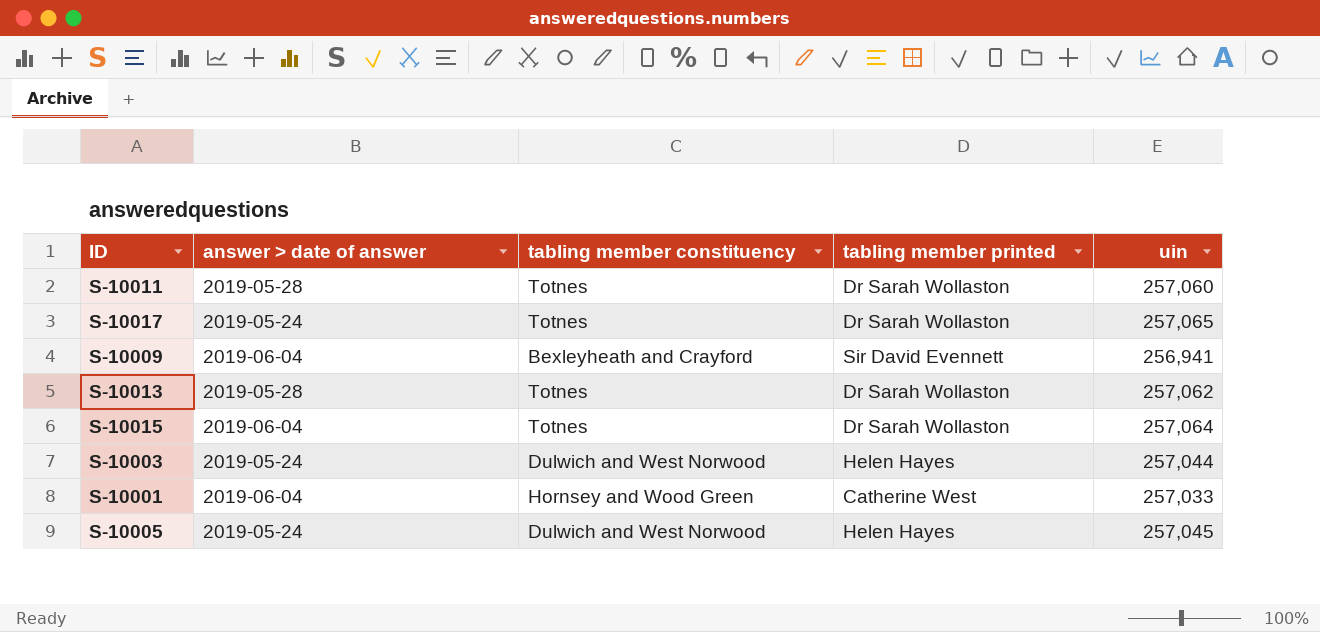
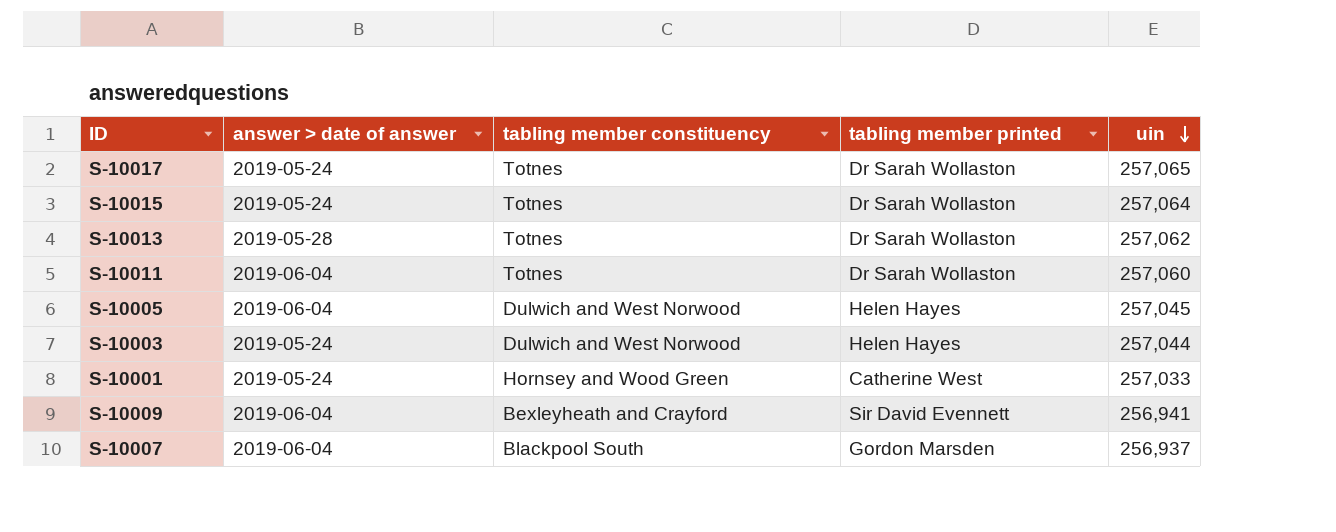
row order: none -> uin descending
S-10015 | answer > date of answer: 2019-06-04 -> 2019-05-24
S-10011 | answer > date of answer: 2019-05-28 -> 2019-06-04
S-10005 | answer > date of answer: 2019-05-24 -> 2019-06-04
S-10001 | answer > date of answer: 2019-06-04 -> 2019-05-24
row S-10007: none -> 2019-06-04 | Blackpool South | Gordon Marsden | 256,937

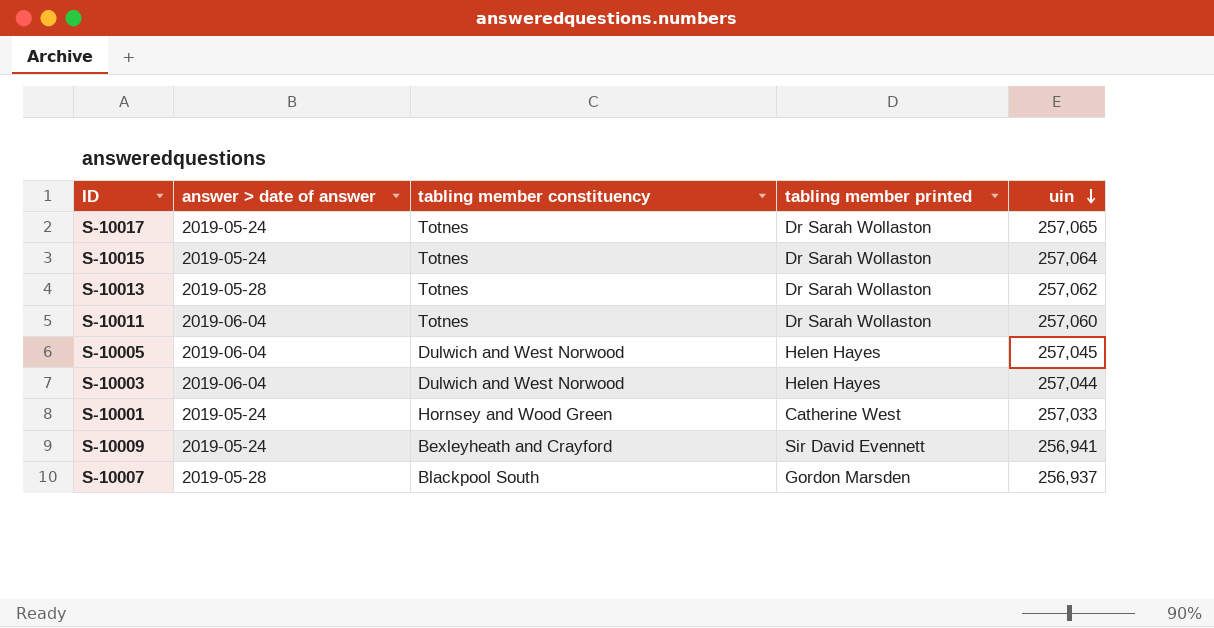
S-10003 | answer > date of answer: 2019-05-24 -> 2019-06-04
S-10009 | answer > date of answer: 2019-06-04 -> 2019-05-24
S-10007 | answer > date of answer: 2019-06-04 -> 2019-05-28

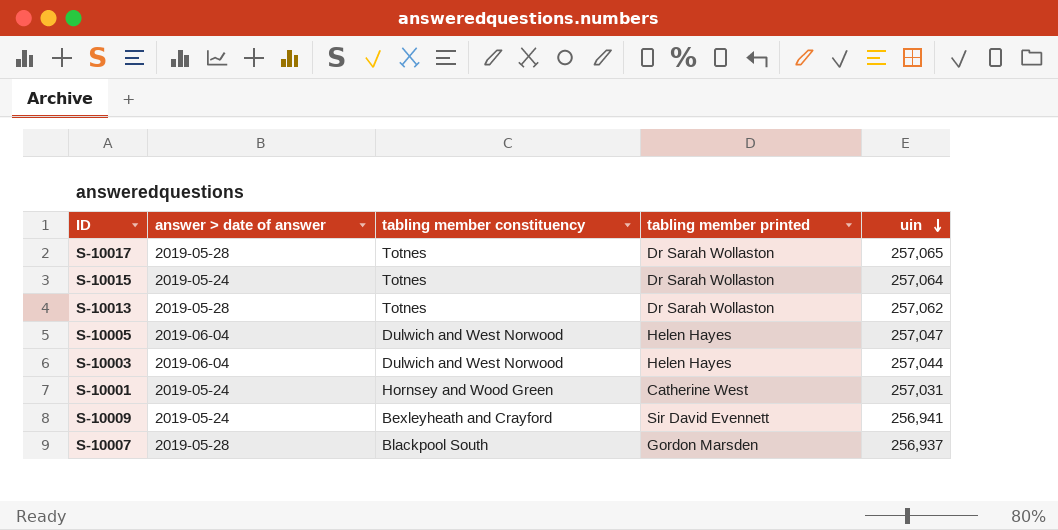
row S-10011: 2019-06-04 | Totnes | Dr Sarah Wollaston | 257,060 -> none
S-10017 | answer > date of answer: 2019-05-24 -> 2019-05-28
S-10005 | uin: 257,045 -> 257,047
S-10001 | uin: 257,033 -> 257,031

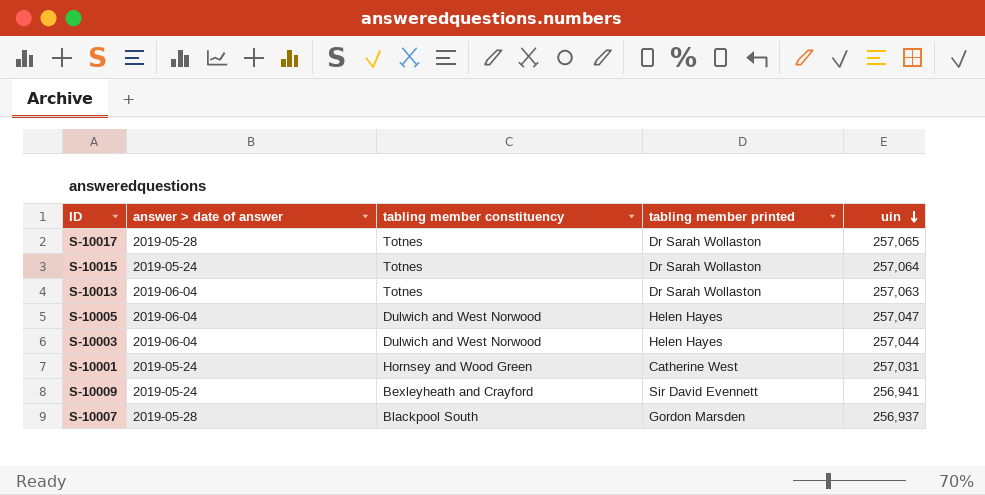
S-10013 | answer > date of answer: 2019-05-28 -> 2019-06-04
S-10013 | uin: 257,062 -> 257,063

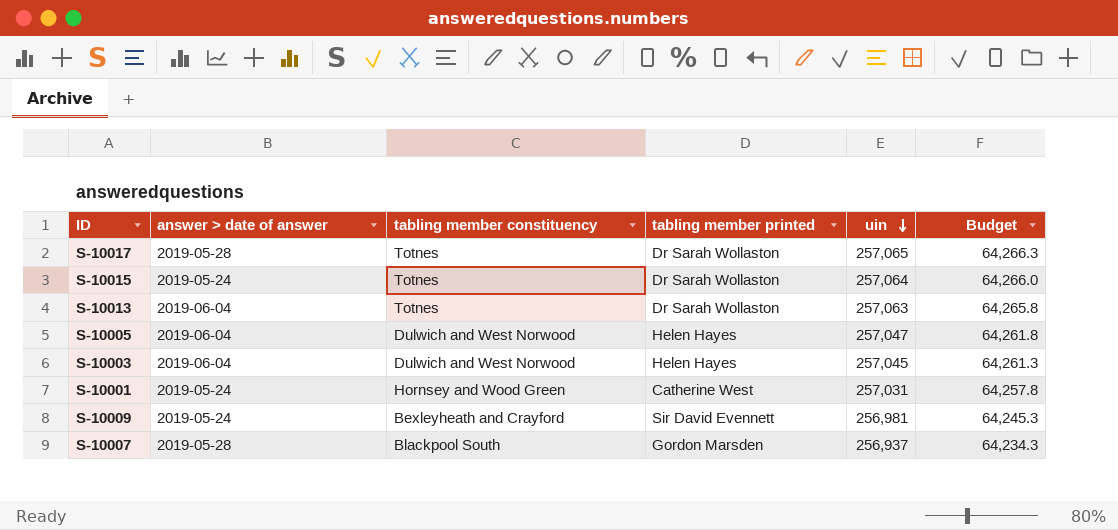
column Budget | formula: none -> [uin] * 0.25
S-10003 | uin: 257,044 -> 257,045
S-10009 | uin: 256,941 -> 256,981

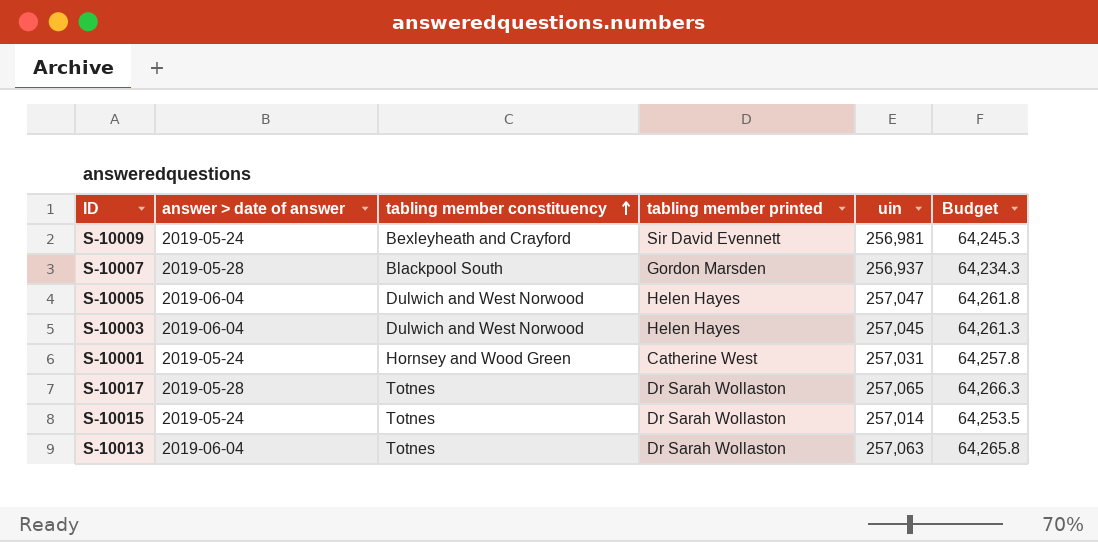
row order: uin descending -> tabling member constituency ascending
S-10015 | uin: 257,064 -> 257,014
S-10015 | Budget: 64,266.0 -> 64,253.5

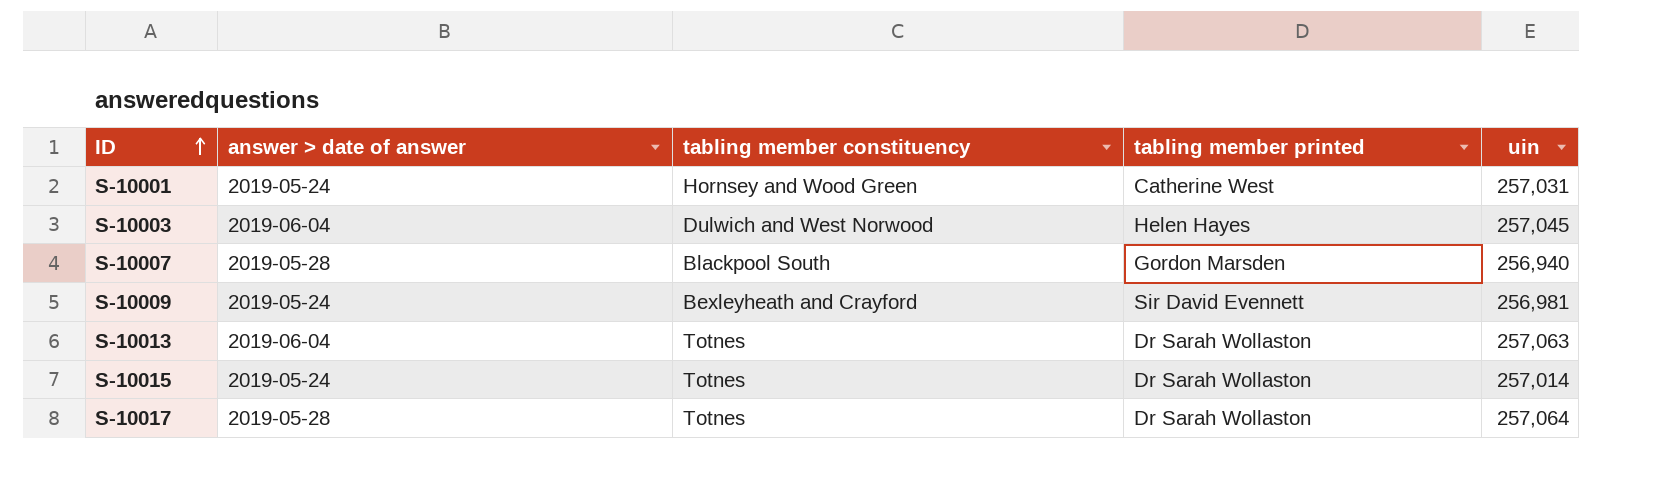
row order: tabling member constituency ascending -> ID ascending
column Budget | formula: [uin] * 0.25 -> none
row S-10005: 2019-06-04 | Dulwich and West Norwood | Helen Hayes | 257,047 | 64,261.8 -> none
S-10007 | uin: 256,937 -> 256,940
S-10017 | uin: 257,065 -> 257,064

